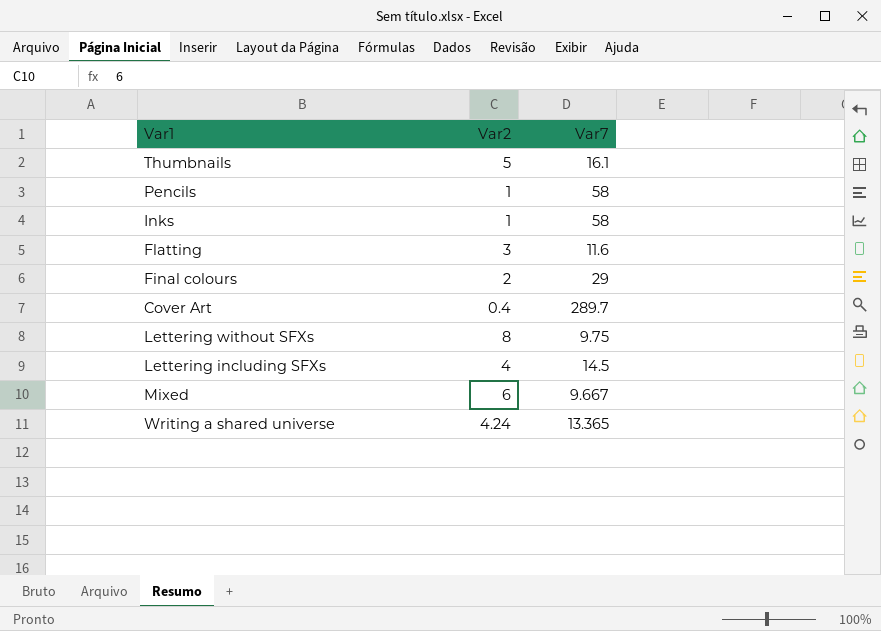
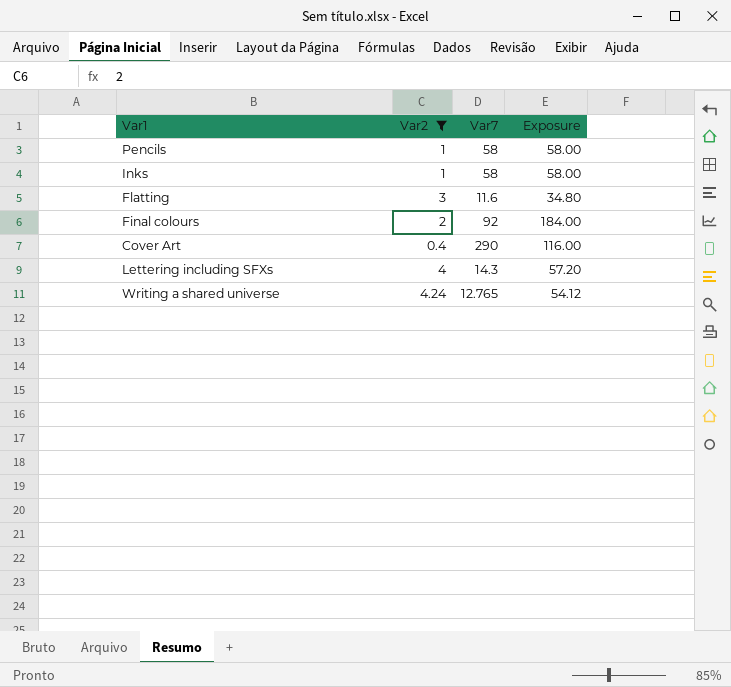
filter: none -> Var2 <= 4.24
column Exposure | formula: none -> [Var2] * [Var7]
Final colours | Var7: 29 -> 92
Cover Art | Var7: 289.7 -> 290
Lettering including SFXs | Var7: 14.5 -> 14.3
Writing a shared universe | Var7: 13.365 -> 12.765

